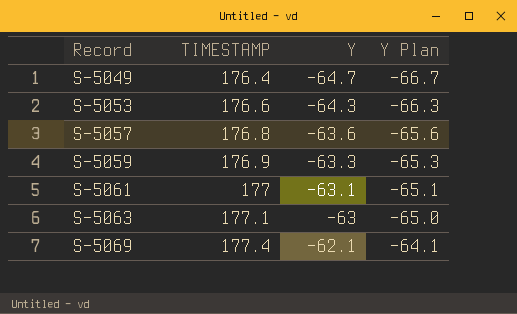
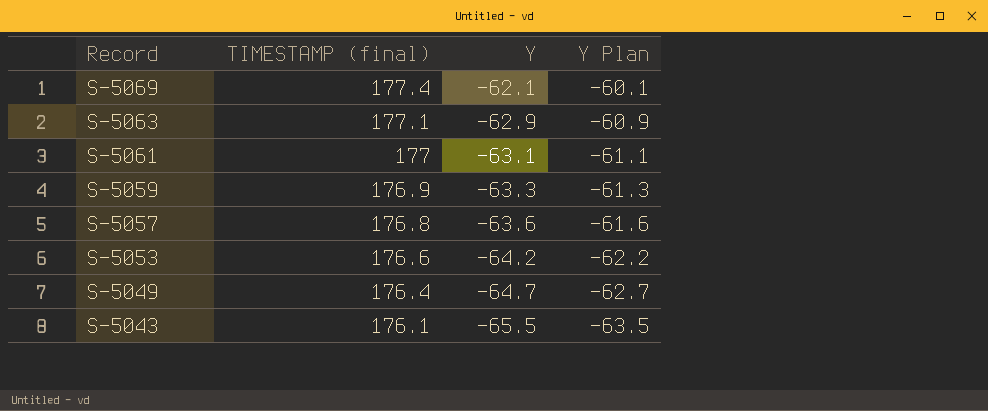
row order: Record ascending -> Record descending
column name: TIMESTAMP -> TIMESTAMP (final)
column Y Plan | formula: [Y] - 2 -> [Y] + 2
S-5063 | Y: -63 -> -62.9
S-5053 | Y: -64.3 -> -64.2
row S-5043: none -> 176.1 | -65.5 | -63.5

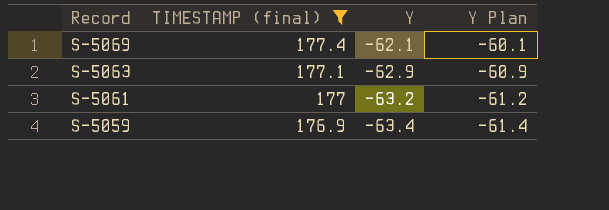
filter: none -> TIMESTAMP (final) >= 176.9
S-5061 | Y: -63.1 -> -63.2
S-5061 | Y Plan: -61.1 -> -61.2
S-5059 | Y: -63.3 -> -63.4
S-5059 | Y Plan: -61.3 -> -61.4

